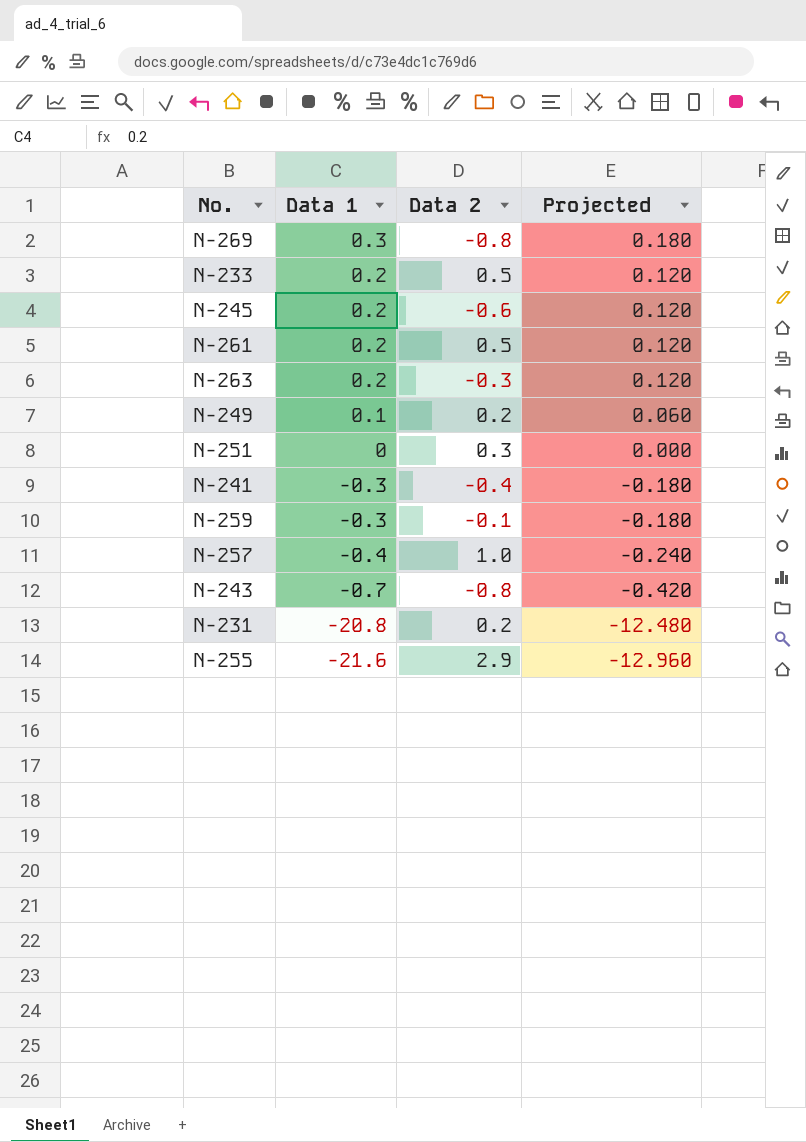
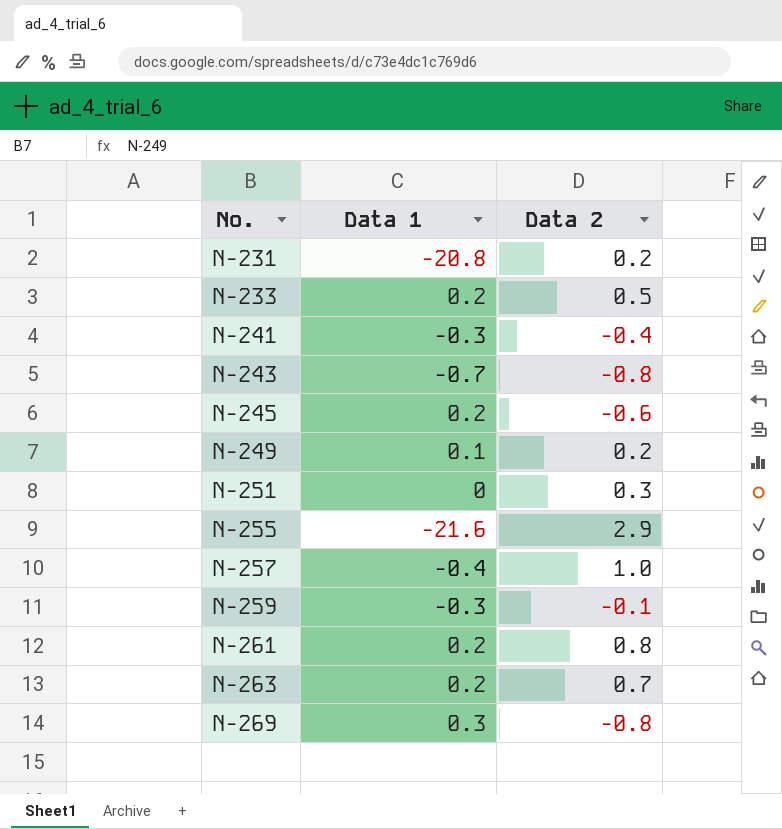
row order: Data 1 descending -> No. ascending
column Projected | formula: [Data 1] * 0.6 -> none
N-261 | Data 2: 0.5 -> 0.8
N-263 | Data 2: -0.3 -> 0.7

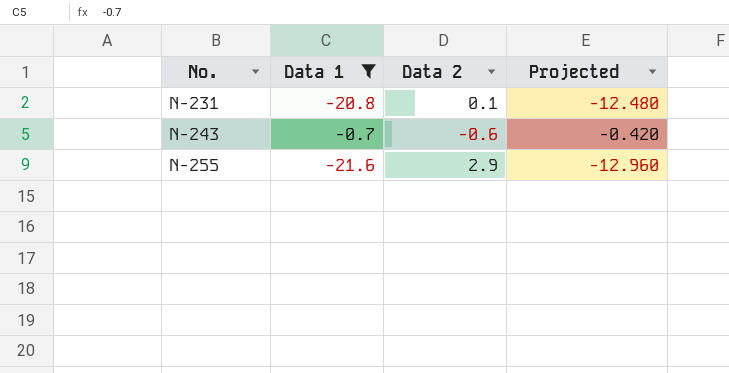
filter: none -> Data 1 <= -0.7
column Projected | formula: none -> [Data 1] * 0.6
N-231 | Data 2: 0.2 -> 0.1
N-243 | Data 2: -0.8 -> -0.6

